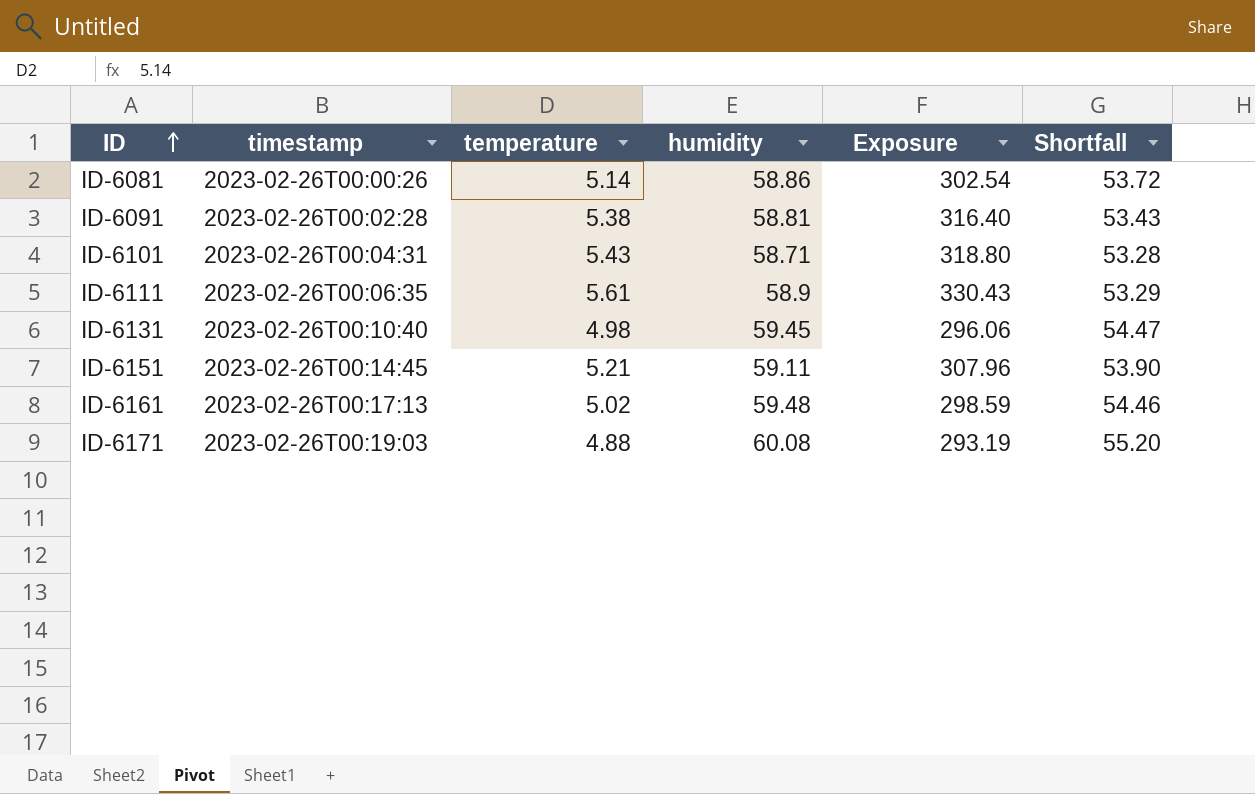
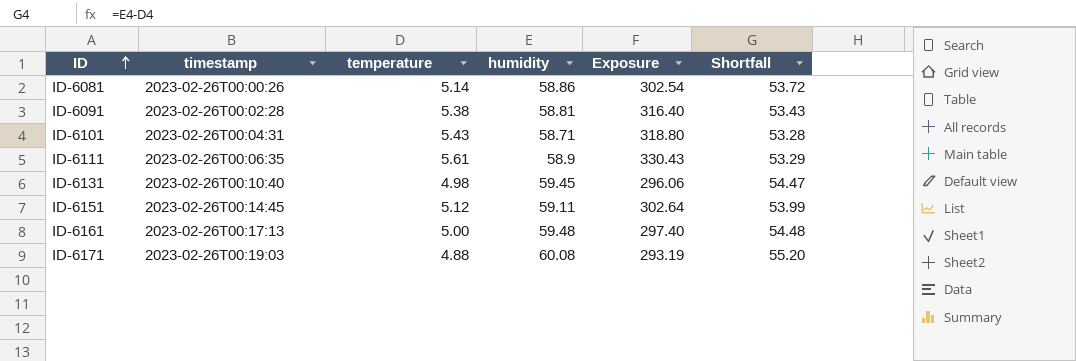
ID-6151 | temperature: 5.21 -> 5.12
ID-6151 | Exposure: 307.96 -> 302.64
ID-6151 | Shortfall: 53.90 -> 53.99
ID-6161 | temperature: 5.02 -> 5.00
ID-6161 | Exposure: 298.59 -> 297.40
ID-6161 | Shortfall: 54.46 -> 54.48

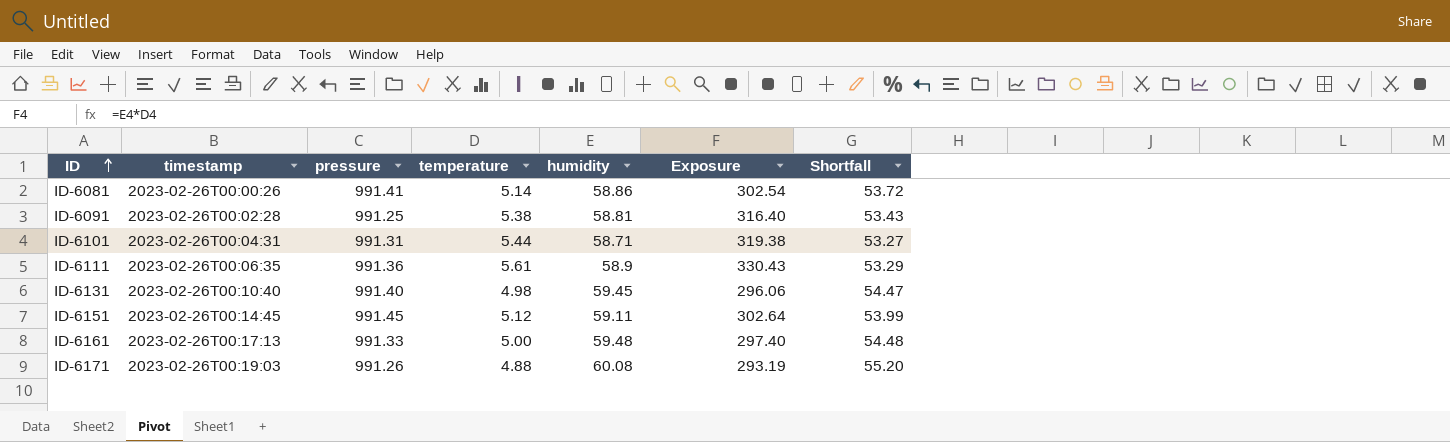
column pressure | position: none -> 3
ID-6101 | temperature: 5.43 -> 5.44
ID-6101 | Exposure: 318.80 -> 319.38
ID-6101 | Shortfall: 53.28 -> 53.27

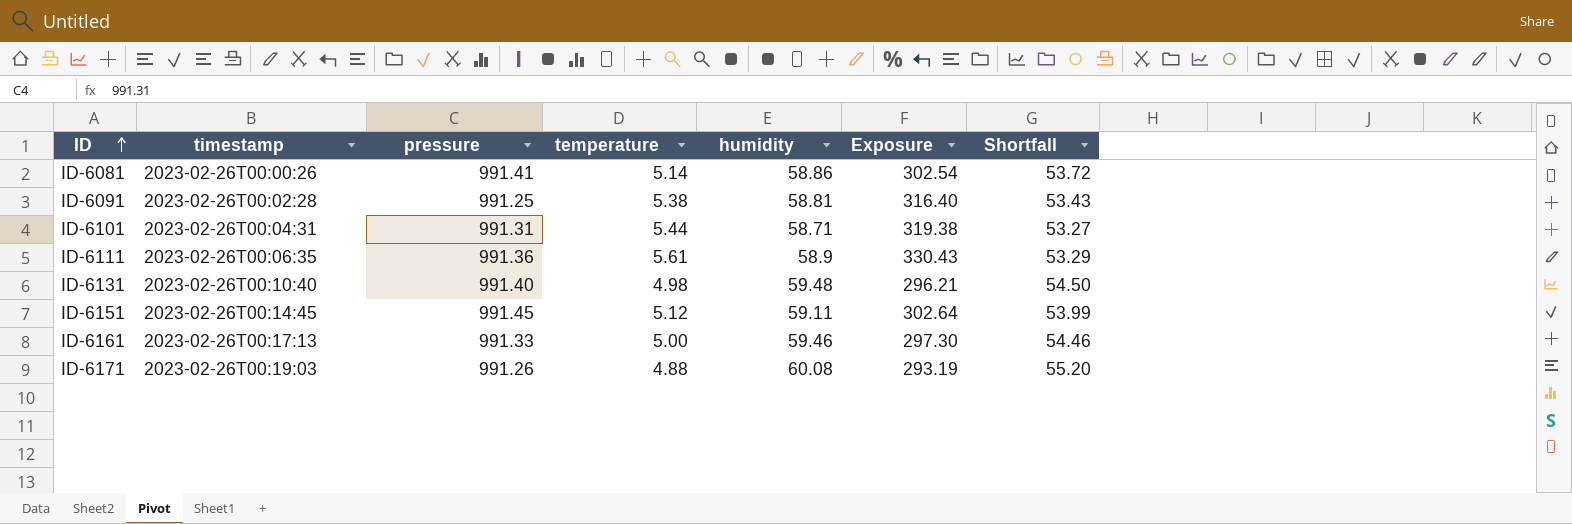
ID-6131 | humidity: 59.45 -> 59.48
ID-6131 | Exposure: 296.06 -> 296.21
ID-6131 | Shortfall: 54.47 -> 54.50
ID-6161 | humidity: 59.48 -> 59.46
ID-6161 | Exposure: 297.40 -> 297.30
ID-6161 | Shortfall: 54.48 -> 54.46

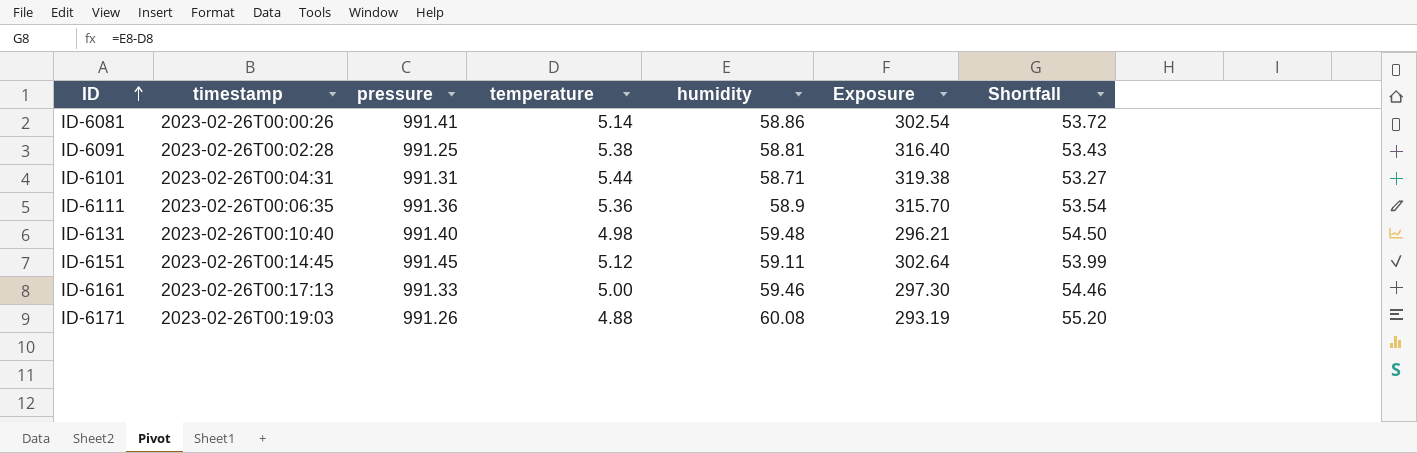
ID-6111 | temperature: 5.61 -> 5.36
ID-6111 | Exposure: 330.43 -> 315.70
ID-6111 | Shortfall: 53.29 -> 53.54

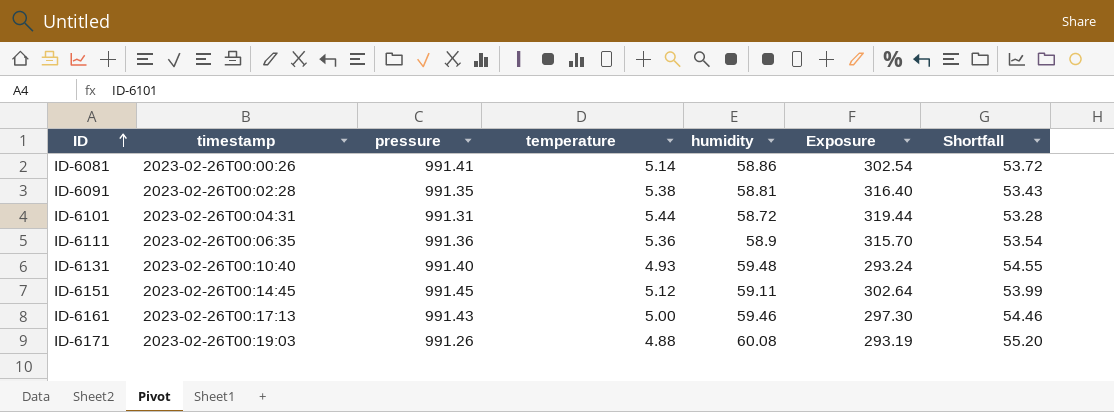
ID-6091 | pressure: 991.25 -> 991.35
ID-6101 | humidity: 58.71 -> 58.72
ID-6101 | Exposure: 319.38 -> 319.44
ID-6101 | Shortfall: 53.27 -> 53.28
ID-6131 | temperature: 4.98 -> 4.93
ID-6131 | Exposure: 296.21 -> 293.24
ID-6131 | Shortfall: 54.50 -> 54.55
ID-6161 | pressure: 991.33 -> 991.43

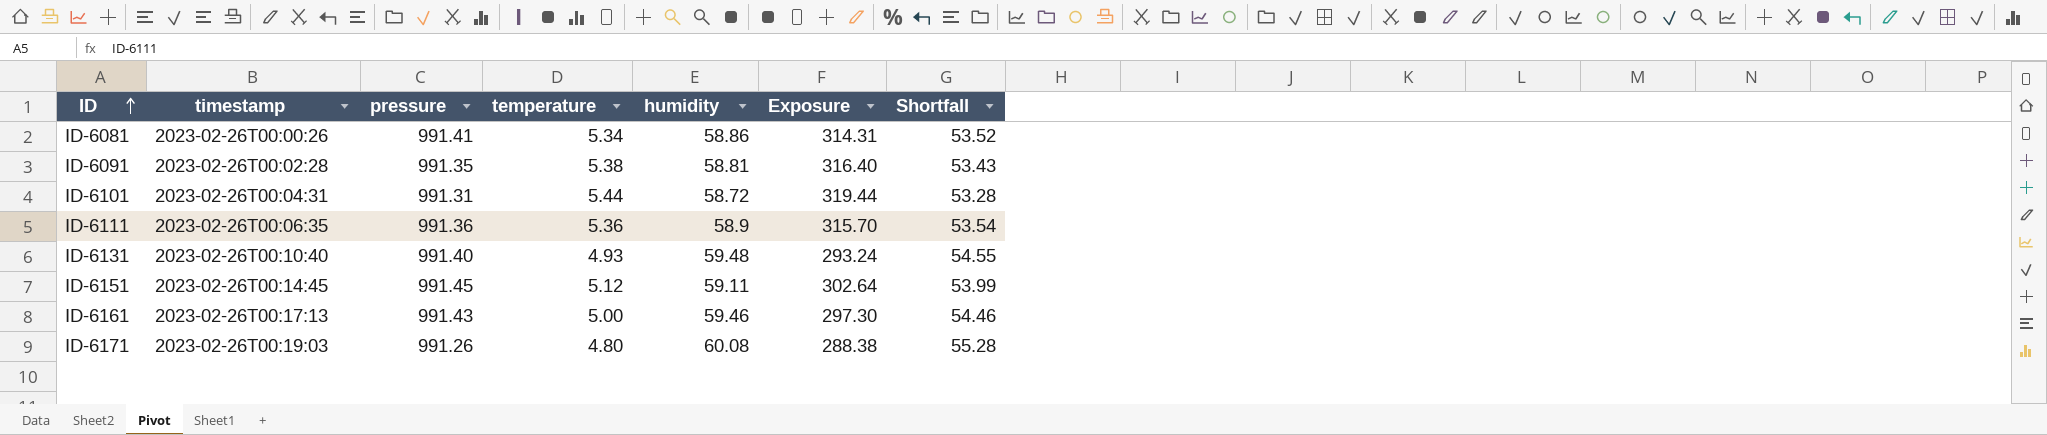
ID-6081 | temperature: 5.14 -> 5.34
ID-6081 | Exposure: 302.54 -> 314.31
ID-6081 | Shortfall: 53.72 -> 53.52
ID-6171 | temperature: 4.88 -> 4.80
ID-6171 | Exposure: 293.19 -> 288.38
ID-6171 | Shortfall: 55.20 -> 55.28

